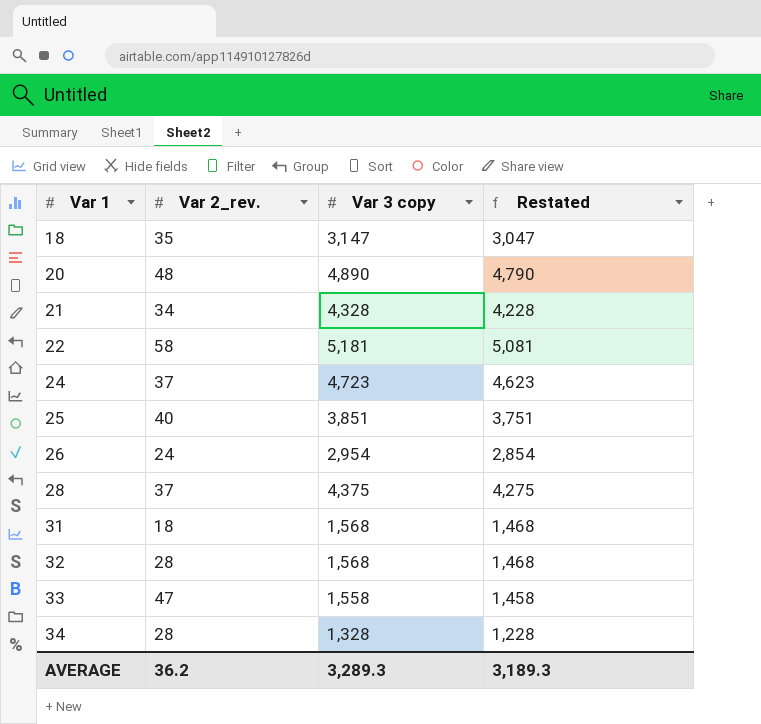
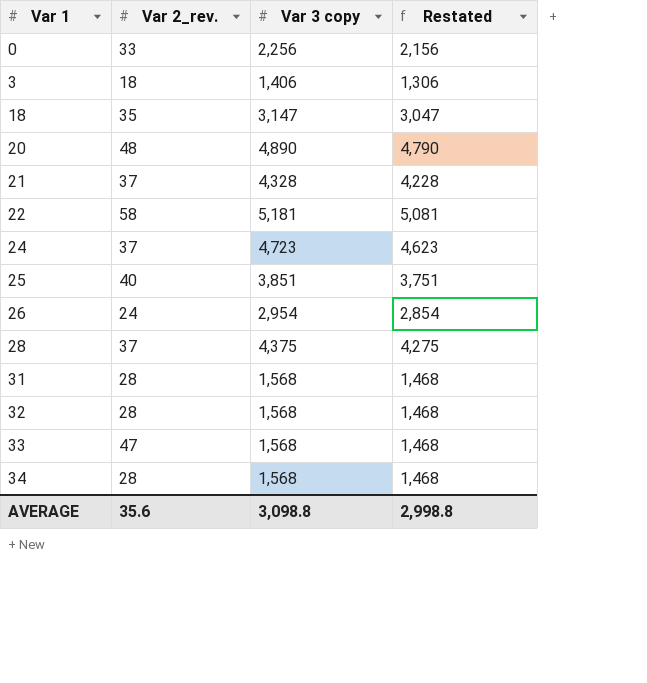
row 0: none -> 33 | 2,256 | 2,156
row 3: none -> 18 | 1,406 | 1,306
21 | Var 2_rev.: 34 -> 37
31 | Var 2_rev.: 18 -> 28
33 | Var 3 copy: 1,558 -> 1,568
33 | Restated: 1,458 -> 1,468
34 | Var 3 copy: 1,328 -> 1,568
34 | Restated: 1,228 -> 1,468
AVERAGE | Var 2_rev.: 36.2 -> 35.6
AVERAGE | Var 3 copy: 3,289.3 -> 3,098.8
AVERAGE | Restated: 3,189.3 -> 2,998.8

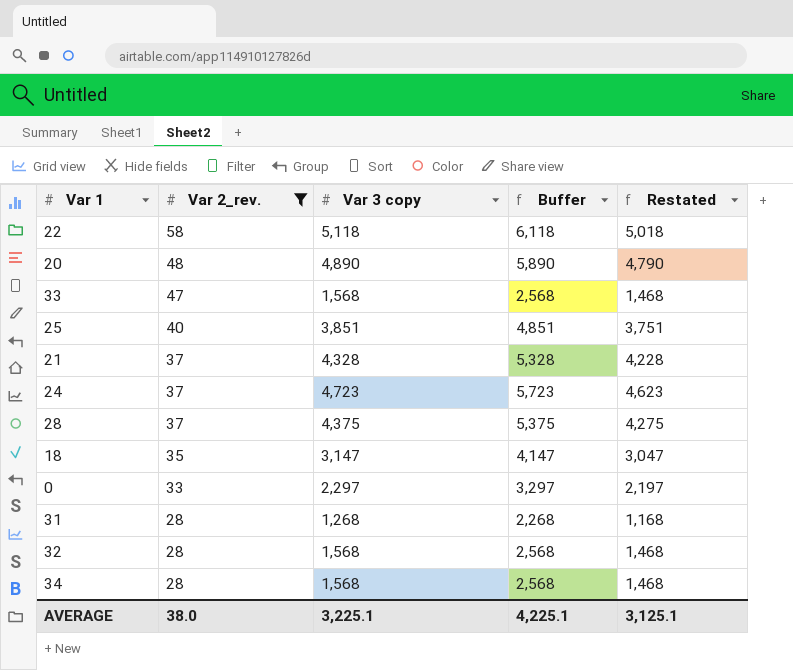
filter: none -> Var 2_rev. >= 28
row order: Var 1 ascending -> Var 2_rev. descending
column Buffer | formula: none -> [Var 3 copy] + 1000
22 | Var 3 copy: 5,181 -> 5,118
22 | Restated: 5,081 -> 5,018
0 | Var 3 copy: 2,256 -> 2,297
0 | Restated: 2,156 -> 2,197
31 | Var 3 copy: 1,568 -> 1,268
31 | Restated: 1,468 -> 1,168
AVERAGE | Var 2_rev.: 35.6 -> 38.0
AVERAGE | Var 3 copy: 3,098.8 -> 3,225.1
AVERAGE | Restated: 2,998.8 -> 3,125.1

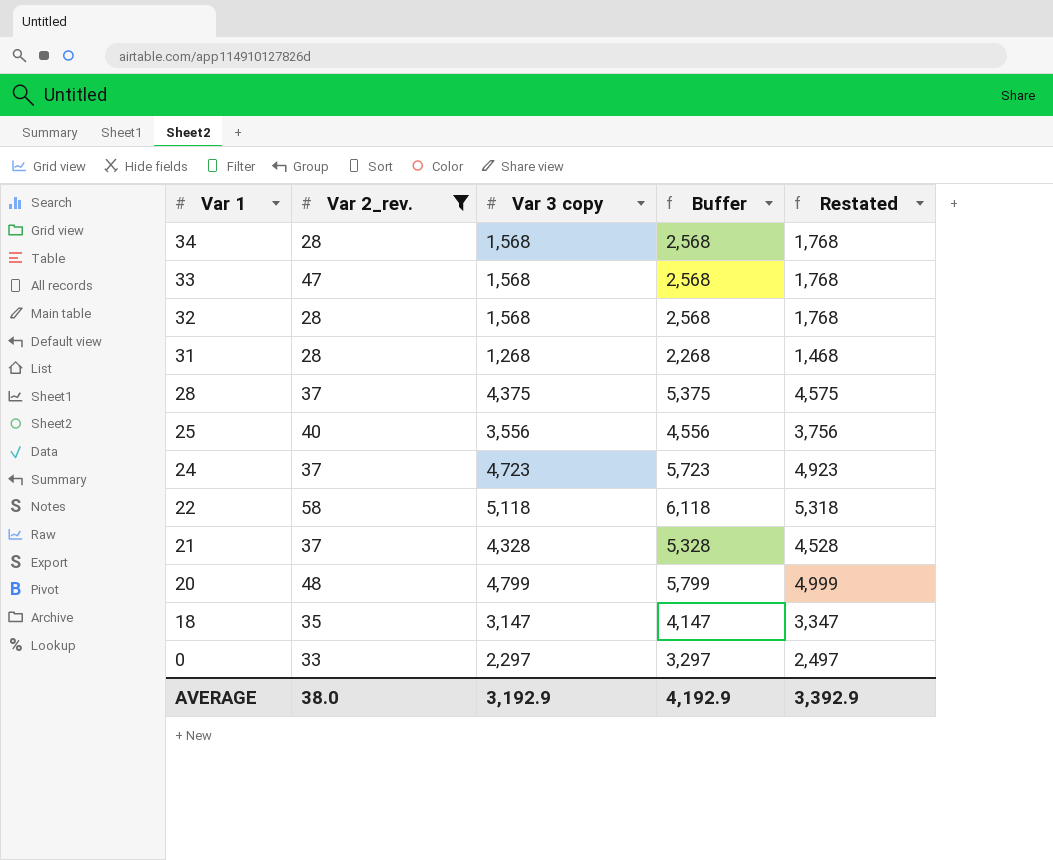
row order: Var 2_rev. descending -> Var 1 descending
column Restated | formula: [Var 3 copy] - 100 -> [Var 3 copy] + 200
25 | Var 3 copy: 3,851 -> 3,556
25 | Buffer: 4,851 -> 4,556
20 | Var 3 copy: 4,890 -> 4,799
20 | Buffer: 5,890 -> 5,799
AVERAGE | Var 3 copy: 3,225.1 -> 3,192.9
AVERAGE | Buffer: 4,225.1 -> 4,192.9
AVERAGE | Restated: 3,125.1 -> 3,392.9

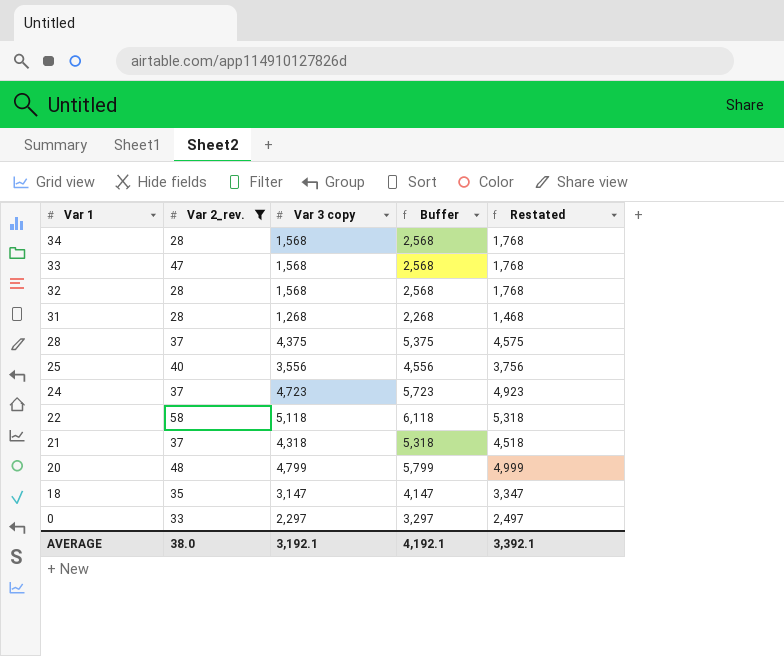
21 | Var 3 copy: 4,328 -> 4,318
21 | Buffer: 5,328 -> 5,318
21 | Restated: 4,528 -> 4,518
AVERAGE | Var 3 copy: 3,192.9 -> 3,192.1
AVERAGE | Buffer: 4,192.9 -> 4,192.1
AVERAGE | Restated: 3,392.9 -> 3,392.1

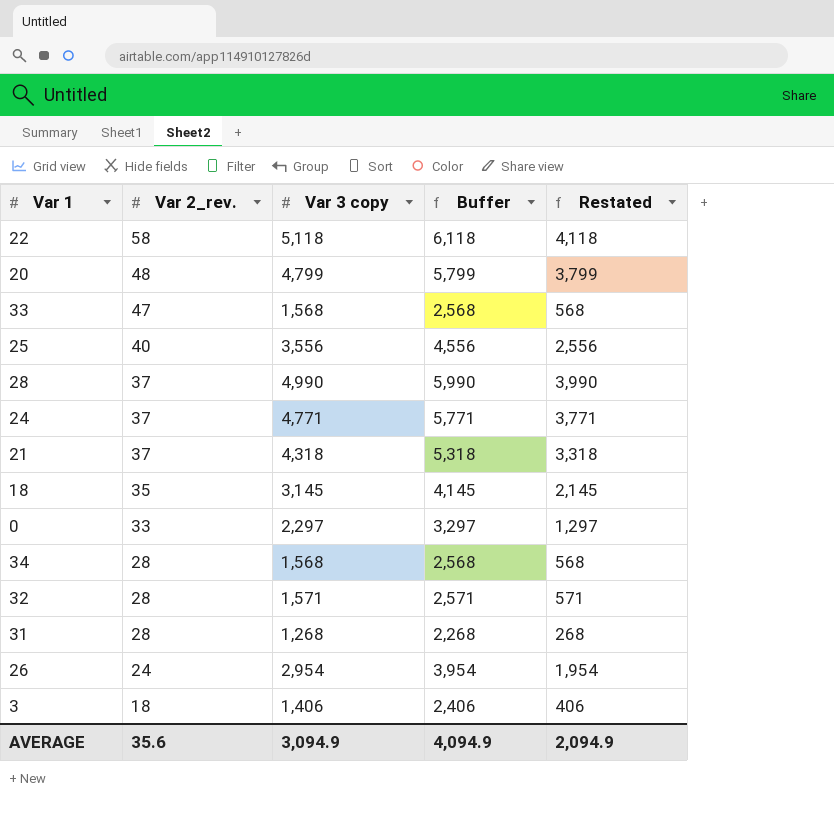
filter: Var 2_rev. >= 28 -> none
row order: Var 1 descending -> Var 2_rev. descending
column Restated | formula: [Var 3 copy] + 200 -> [Var 3 copy] - 1000
28 | Var 3 copy: 4,375 -> 4,990
28 | Buffer: 5,375 -> 5,990
24 | Var 3 copy: 4,723 -> 4,771
24 | Buffer: 5,723 -> 5,771
18 | Var 3 copy: 3,147 -> 3,145
18 | Buffer: 4,147 -> 4,145
32 | Var 3 copy: 1,568 -> 1,571
32 | Buffer: 2,568 -> 2,571
AVERAGE | Var 2_rev.: 38.0 -> 35.6
AVERAGE | Var 3 copy: 3,192.1 -> 3,094.9
AVERAGE | Buffer: 4,192.1 -> 4,094.9
AVERAGE | Restated: 3,392.1 -> 2,094.9

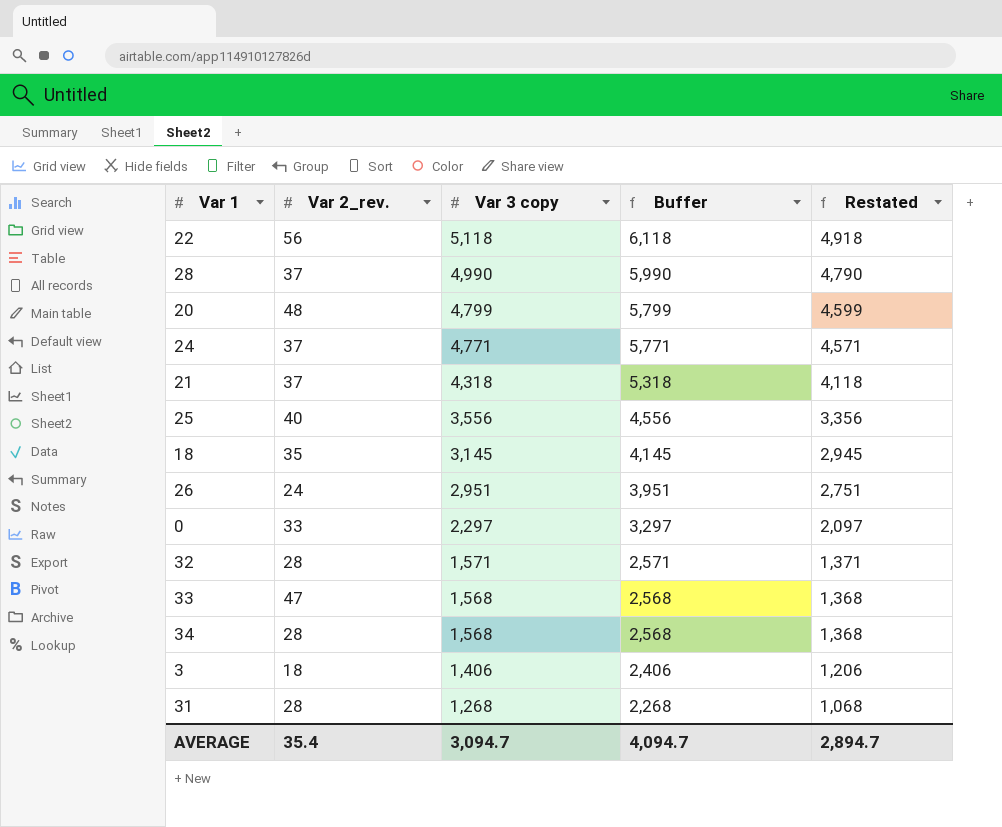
row order: Var 2_rev. descending -> Var 3 copy descending
column Restated | formula: [Var 3 copy] - 1000 -> [Var 3 copy] - 200
22 | Var 2_rev.: 58 -> 56
26 | Var 3 copy: 2,954 -> 2,951
26 | Buffer: 3,954 -> 3,951
AVERAGE | Var 2_rev.: 35.6 -> 35.4
AVERAGE | Var 3 copy: 3,094.9 -> 3,094.7
AVERAGE | Buffer: 4,094.9 -> 4,094.7
AVERAGE | Restated: 2,094.9 -> 2,894.7

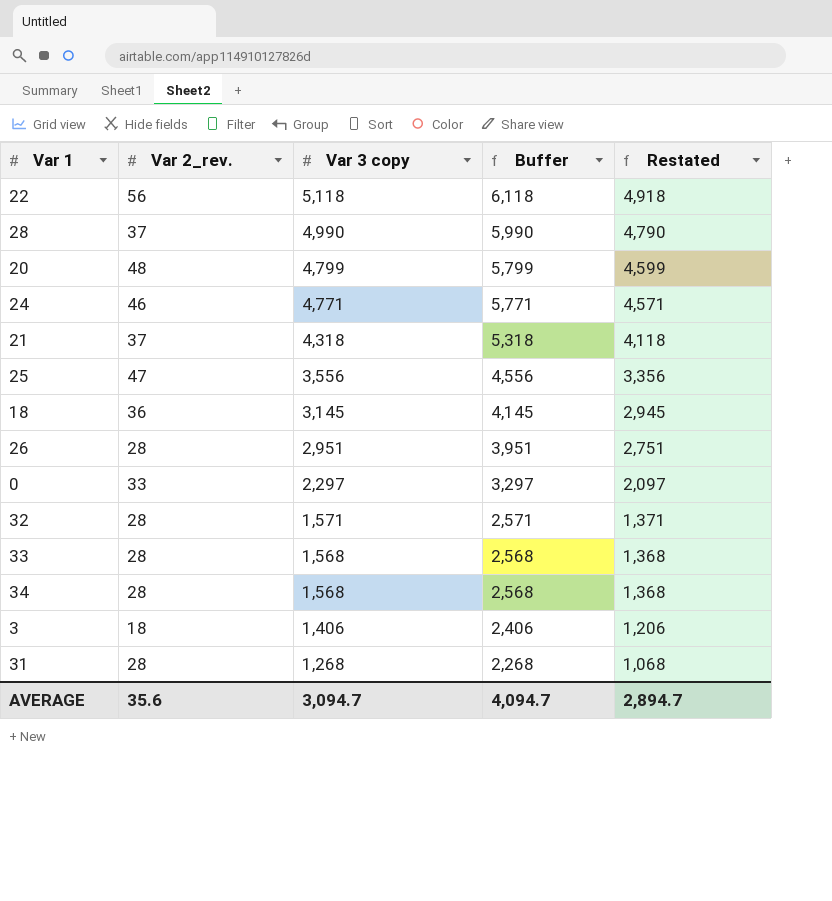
24 | Var 2_rev.: 37 -> 46
25 | Var 2_rev.: 40 -> 47
18 | Var 2_rev.: 35 -> 36
26 | Var 2_rev.: 24 -> 28
33 | Var 2_rev.: 47 -> 28
AVERAGE | Var 2_rev.: 35.4 -> 35.6

